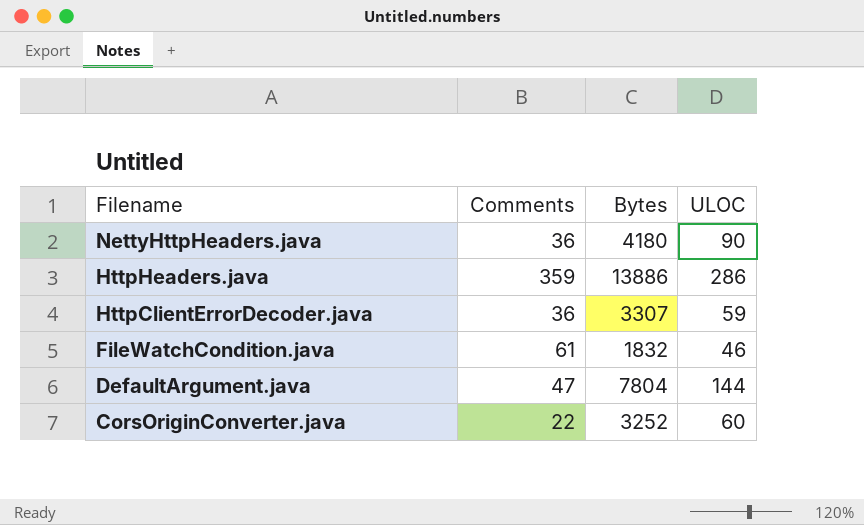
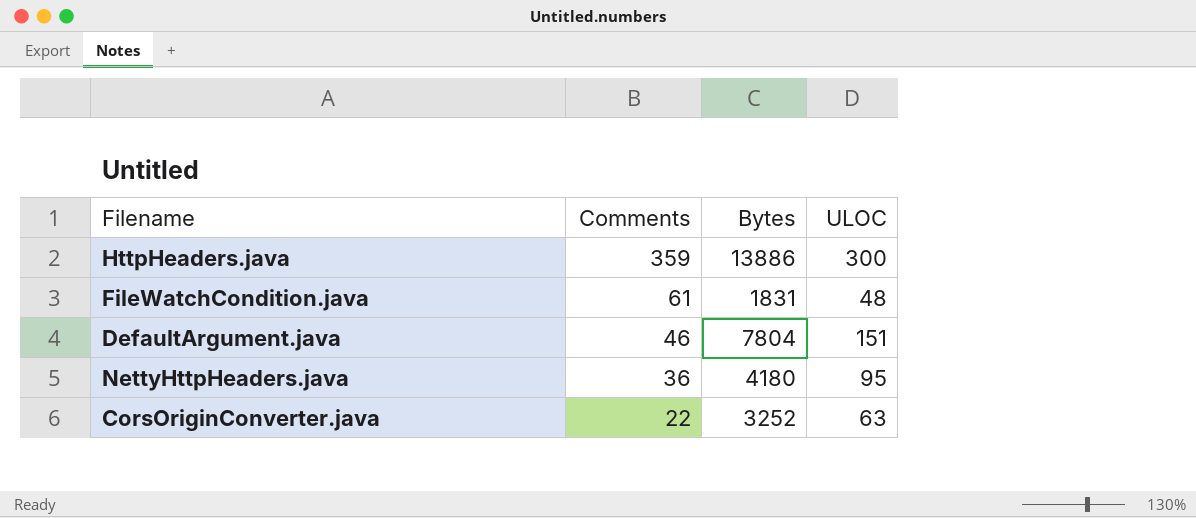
row order: Filename descending -> Comments descending
row HttpClientErrorDecoder.java: 36 | 3307 | 59 -> none
HttpHeaders.java | ULOC: 286 -> 300
FileWatchCondition.java | Bytes: 1832 -> 1831
FileWatchCondition.java | ULOC: 46 -> 48
DefaultArgument.java | Comments: 47 -> 46
DefaultArgument.java | ULOC: 144 -> 151
NettyHttpHeaders.java | ULOC: 90 -> 95
CorsOriginConverter.java | ULOC: 60 -> 63

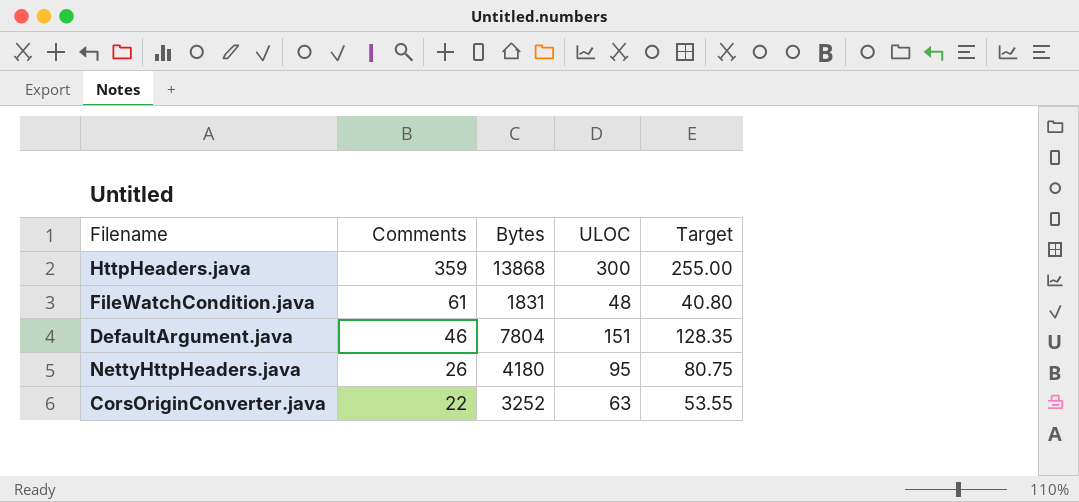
column Target | formula: none -> [ULOC] * 0.85
HttpHeaders.java | Bytes: 13886 -> 13868
NettyHttpHeaders.java | Comments: 36 -> 26

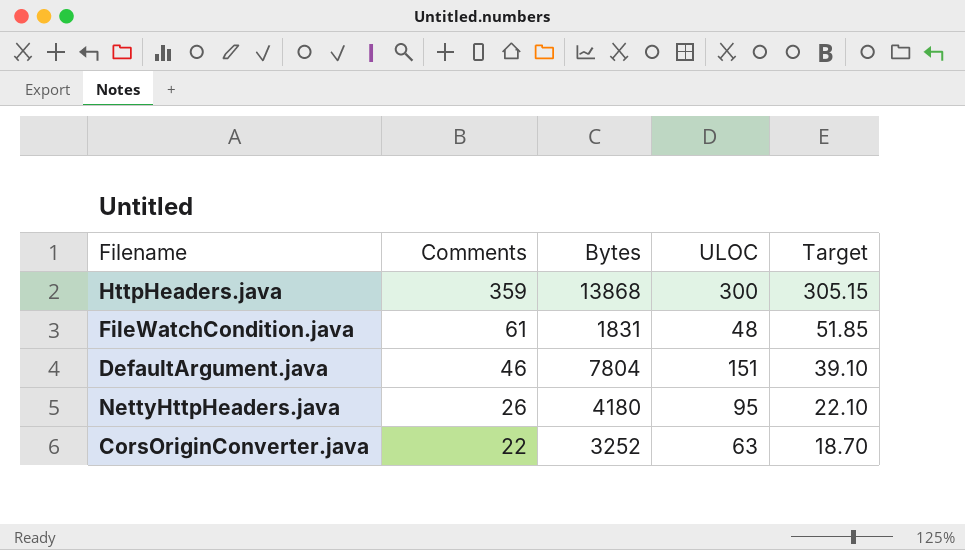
column Target | formula: [ULOC] * 0.85 -> [Comments] * 0.85

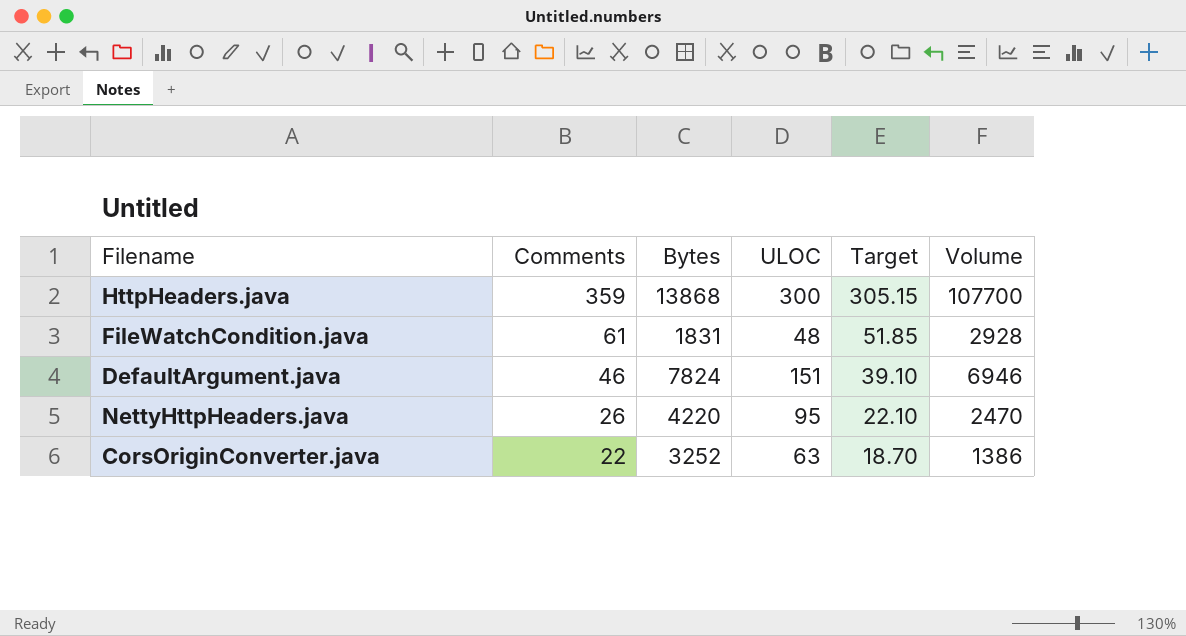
column Volume | formula: none -> [Comments] * [ULOC]
DefaultArgument.java | Bytes: 7804 -> 7824
NettyHttpHeaders.java | Bytes: 4180 -> 4220

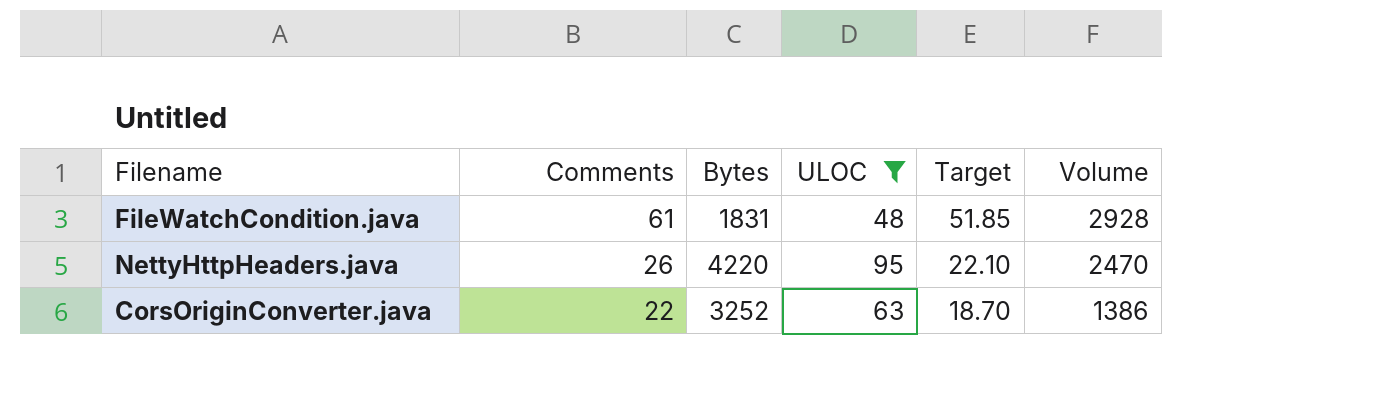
filter: none -> ULOC <= 95

